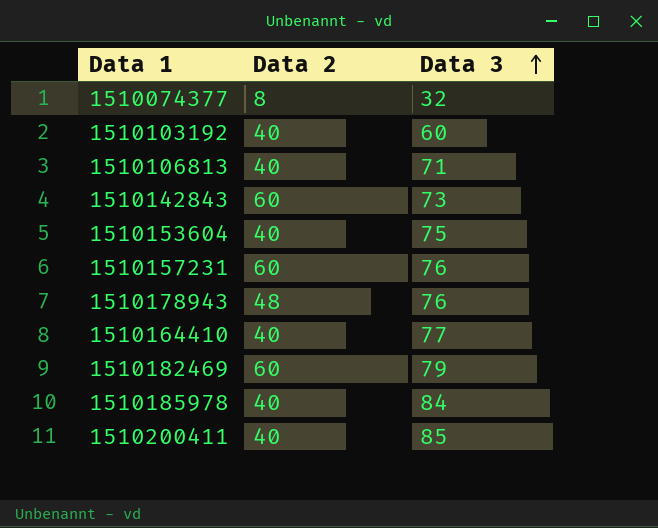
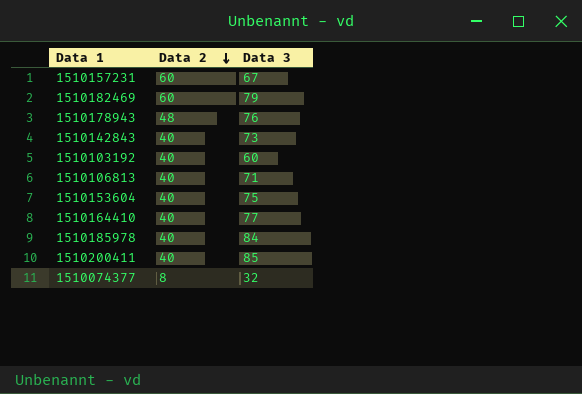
row order: Data 3 ascending -> Data 2 descending
1510157231 | Data 3: 76 -> 67
1510142843 | Data 2: 60 -> 40

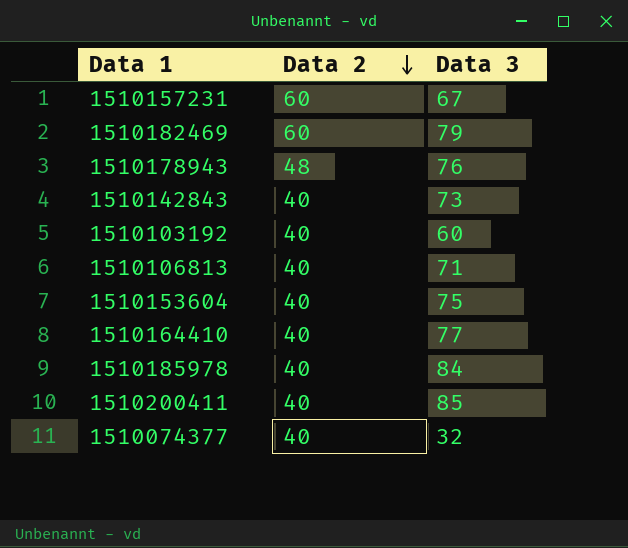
1510074377 | Data 2: 8 -> 40

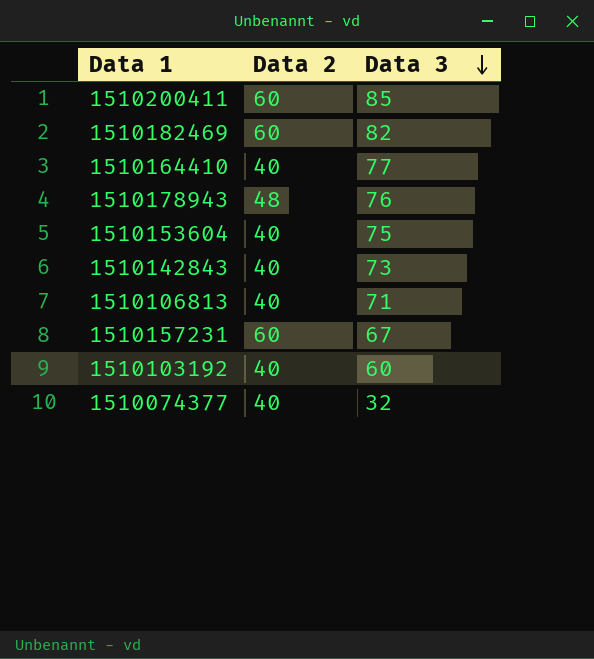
row order: Data 2 descending -> Data 3 descending
row 1510185978: 40 | 84 -> none
1510200411 | Data 2: 40 -> 60
1510182469 | Data 3: 79 -> 82

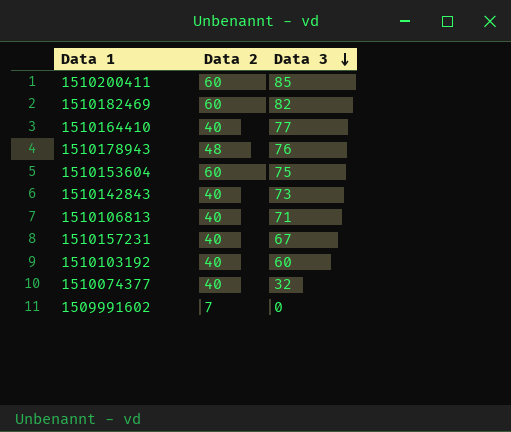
1510153604 | Data 2: 40 -> 60
1510157231 | Data 2: 60 -> 40
row 1509991602: none -> 7 | 0

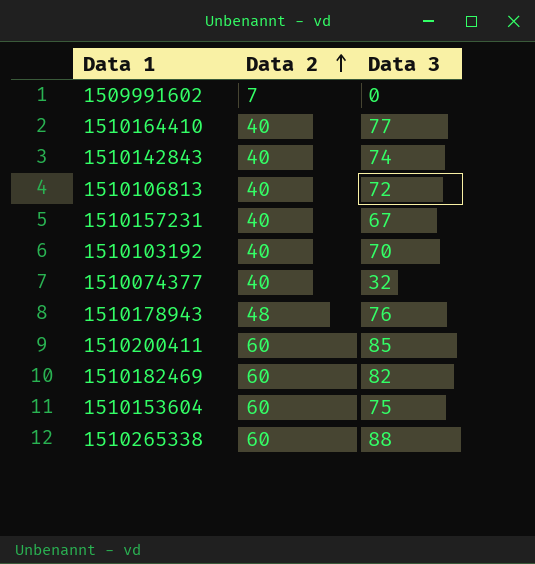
row order: Data 3 descending -> Data 2 ascending
1510142843 | Data 3: 73 -> 74
1510106813 | Data 3: 71 -> 72
1510103192 | Data 3: 60 -> 70
row 1510265338: none -> 60 | 88

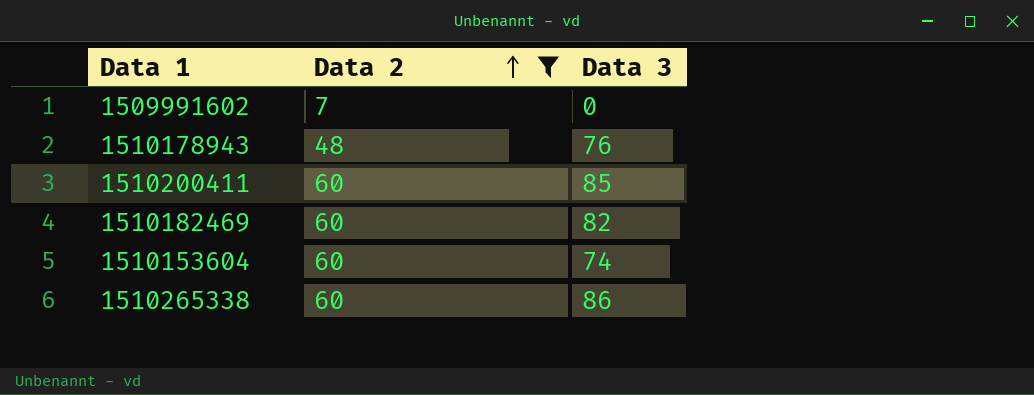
filter: none -> Data 2 != 40
1510153604 | Data 3: 75 -> 74
1510265338 | Data 3: 88 -> 86

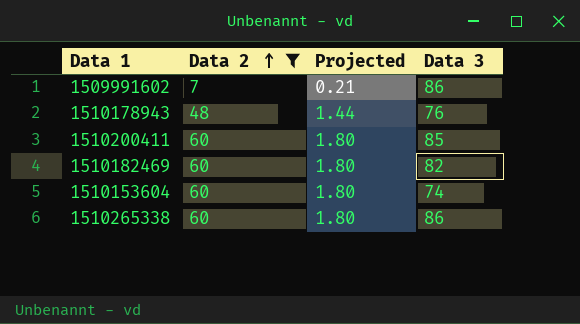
column Projected | formula: none -> [Data 2] * 0.03
1509991602 | Data 3: 0 -> 86

